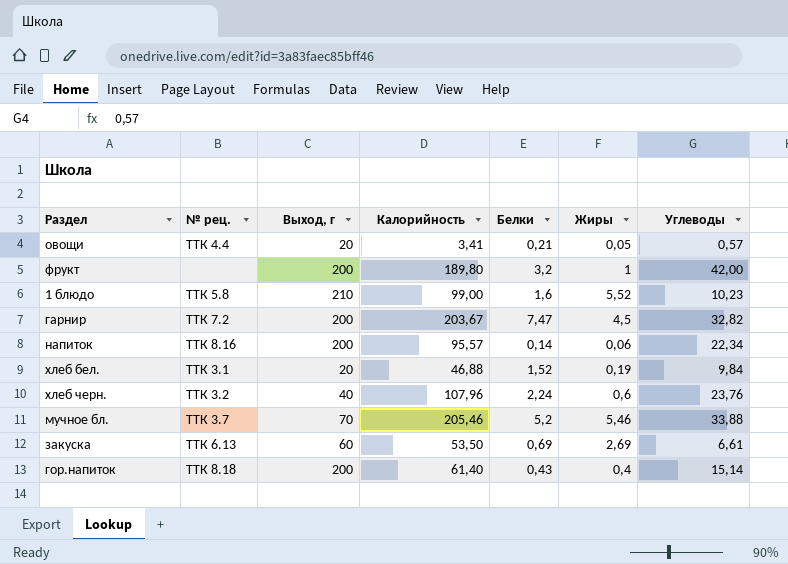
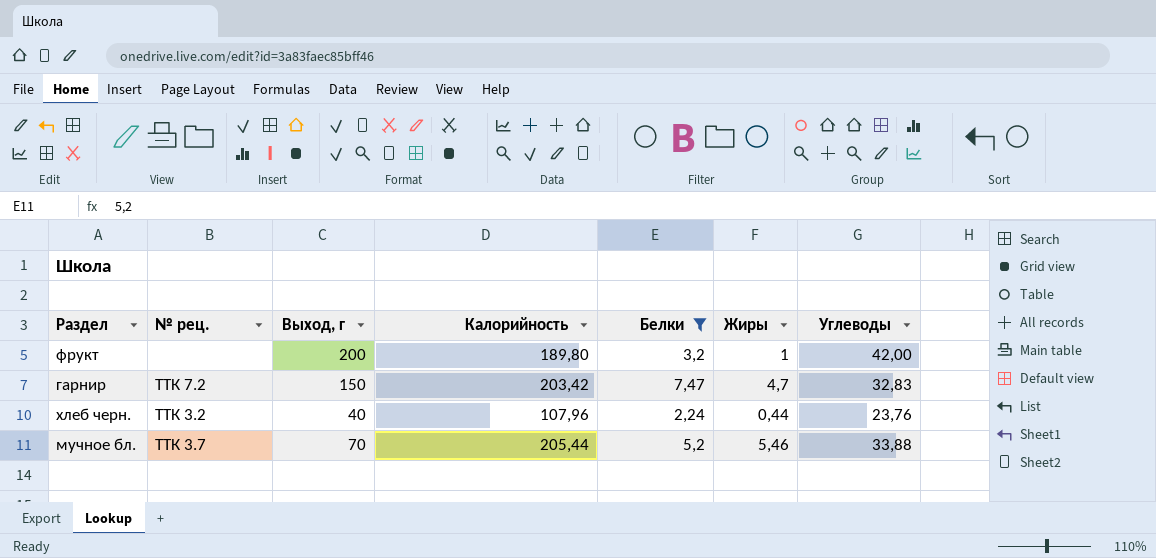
filter: none -> Белки >= 2,24
гарнир | Выход, г: 200 -> 150
гарнир | Калорийность: 203,67 -> 203,42
гарнир | Жиры: 4,5 -> 4,7
гарнир | Углеводы: 32,82 -> 32,83
хлеб черн. | Жиры: 0,6 -> 0,44
мучное бл. | Калорийность: 205,46 -> 205,44

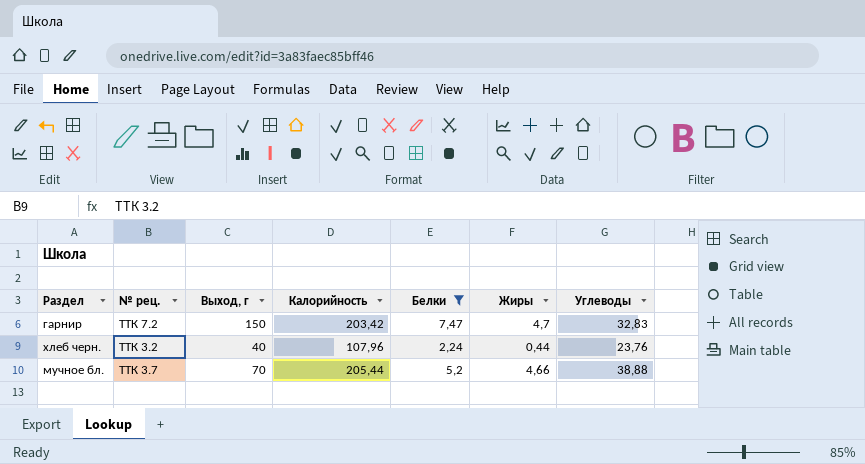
row фрукт: none | 200 | 189,80 | 3,2 | 1 | 42,00 -> none
мучное бл. | Жиры: 5,46 -> 4,66
мучное бл. | Углеводы: 33,88 -> 38,88

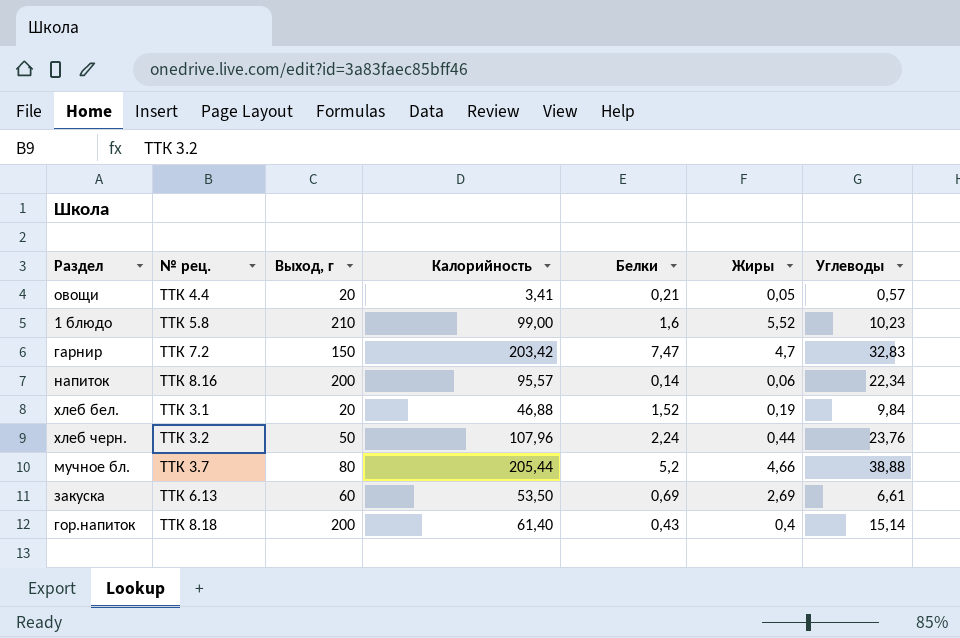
filter: Белки >= 2,24 -> none
хлеб черн. | Выход, г: 40 -> 50
мучное бл. | Выход, г: 70 -> 80

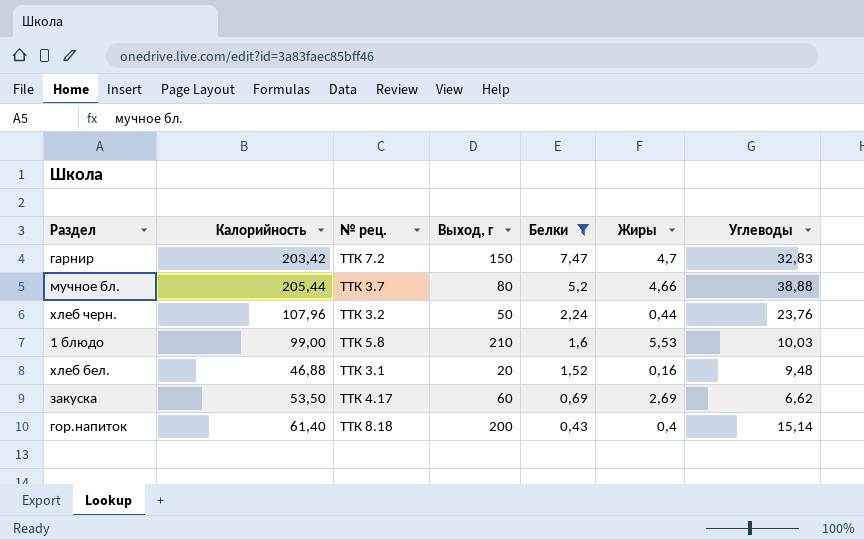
filter: none -> Белки >= 0,43
row order: none -> Белки descending
column Калорийность | position: 4 -> 2
1 блюдо | Жиры: 5,52 -> 5,53
1 блюдо | Углеводы: 10,23 -> 10,03
хлеб бел. | Жиры: 0,19 -> 0,16
хлеб бел. | Углеводы: 9,84 -> 9,48
закуска | № рец.: ТТК 6.13 -> ТТК 4.17
закуска | Углеводы: 6,61 -> 6,62

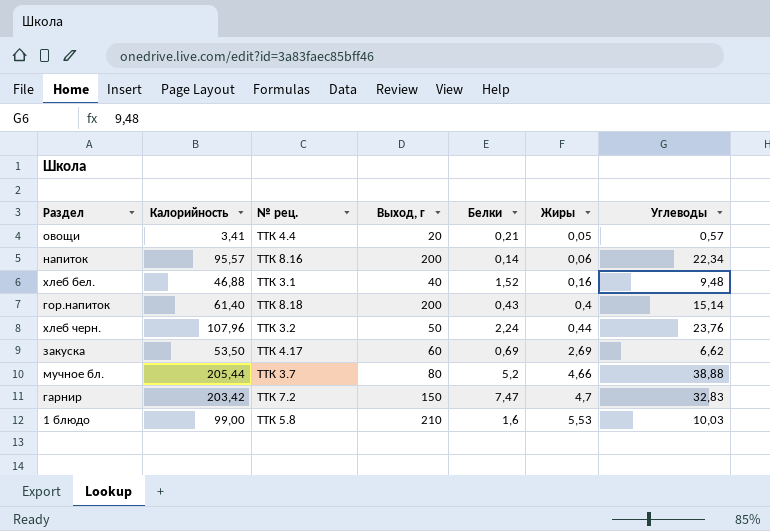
filter: Белки >= 0,43 -> none
row order: Белки descending -> Жиры ascending
хлеб бел. | Выход, г: 20 -> 40

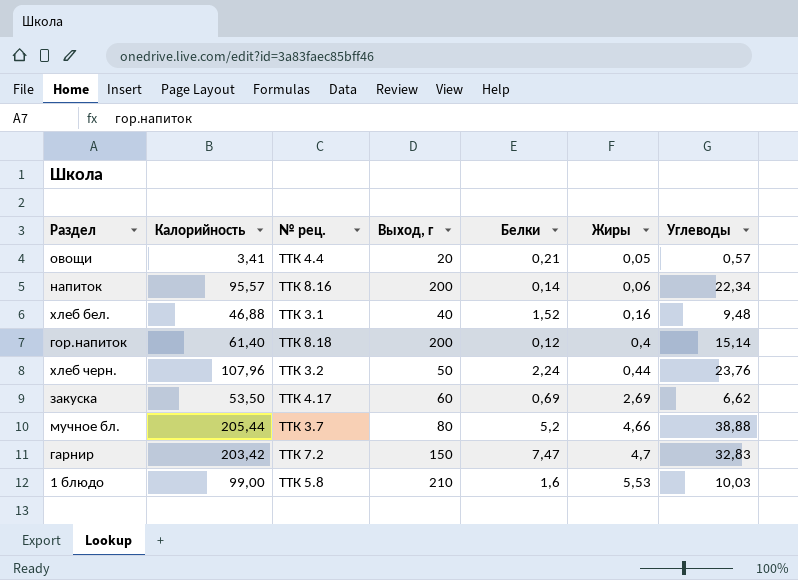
гор.напиток | Белки: 0,43 -> 0,12

